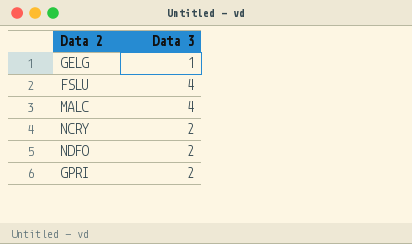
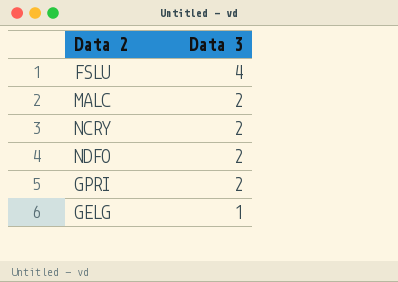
row order: none -> Data 3 descending
MALC | Data 3: 4 -> 2

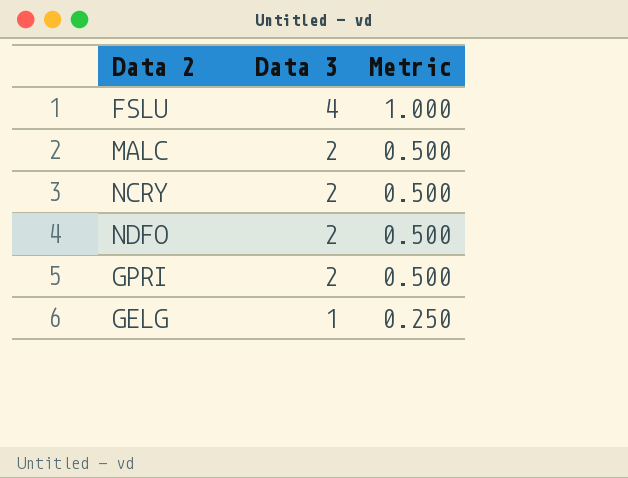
column Metric | formula: none -> [Data 3] * 0.25

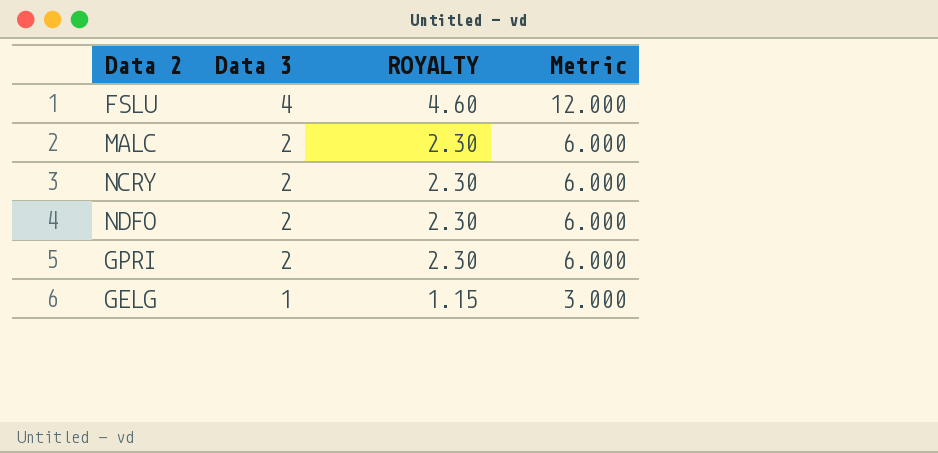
column ROYALTY | formula: none -> [Data 3] * 1.15
column Metric | formula: [Data 3] * 0.25 -> [Data 3] * 3

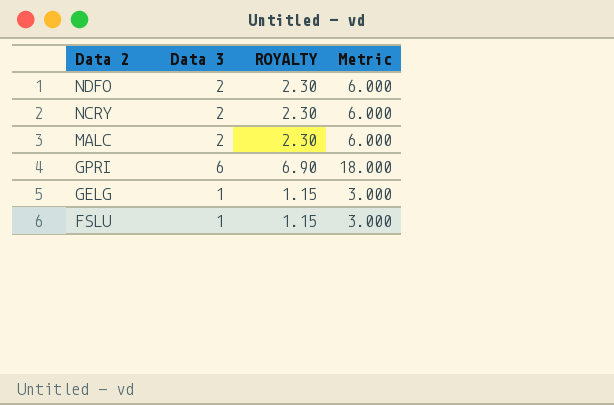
row order: Data 3 descending -> Data 2 descending
GPRI | Data 3: 2 -> 6
GPRI | ROYALTY: 2.30 -> 6.90
GPRI | Metric: 6.000 -> 18.000
FSLU | Data 3: 4 -> 1
FSLU | ROYALTY: 4.60 -> 1.15
FSLU | Metric: 12.000 -> 3.000

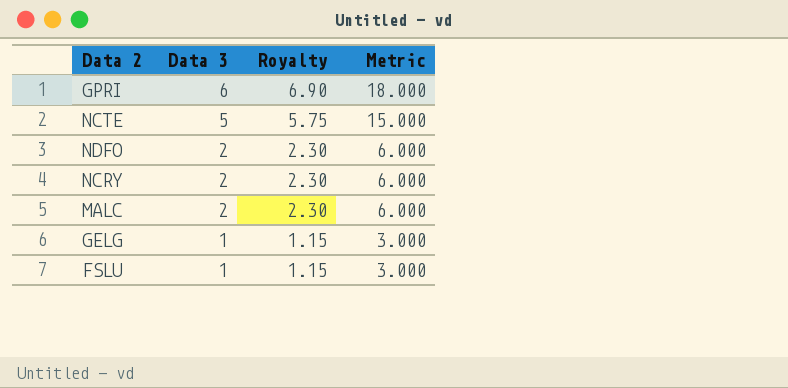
row order: Data 2 descending -> Data 3 descending
column name: ROYALTY -> Royalty
row NCTE: none -> 5 | 5.75 | 15.000

